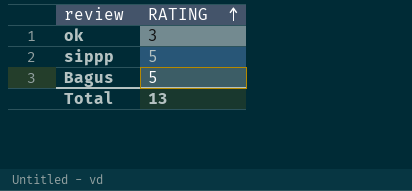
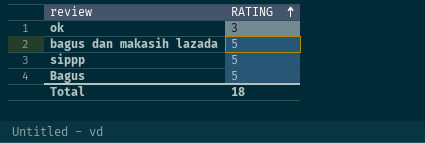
row bagus dan makasih lazada: none -> 5
Total | RATING: 13 -> 18

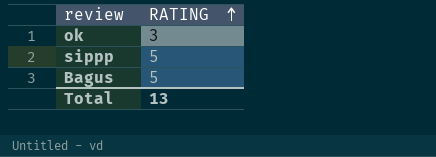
row bagus dan makasih lazada: 5 -> none
Total | RATING: 18 -> 13

